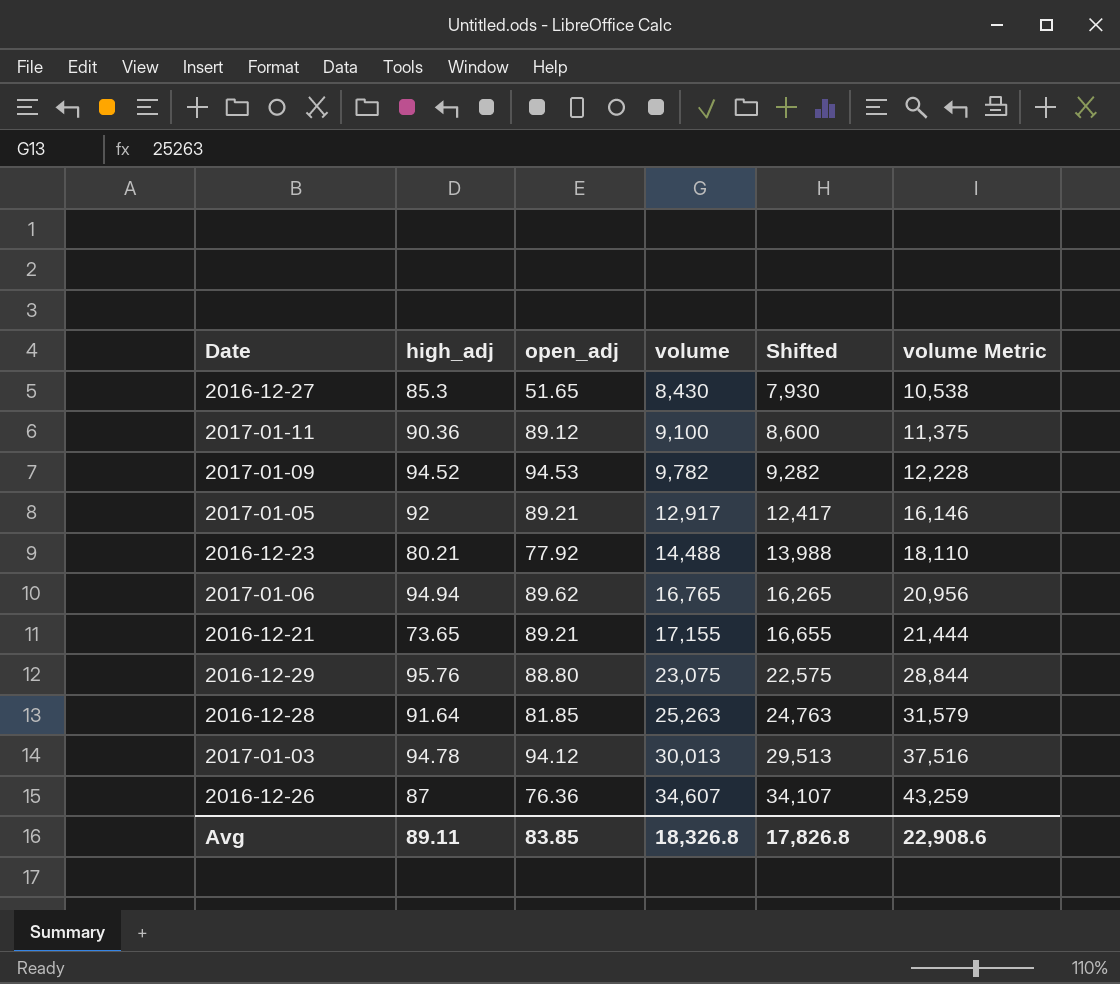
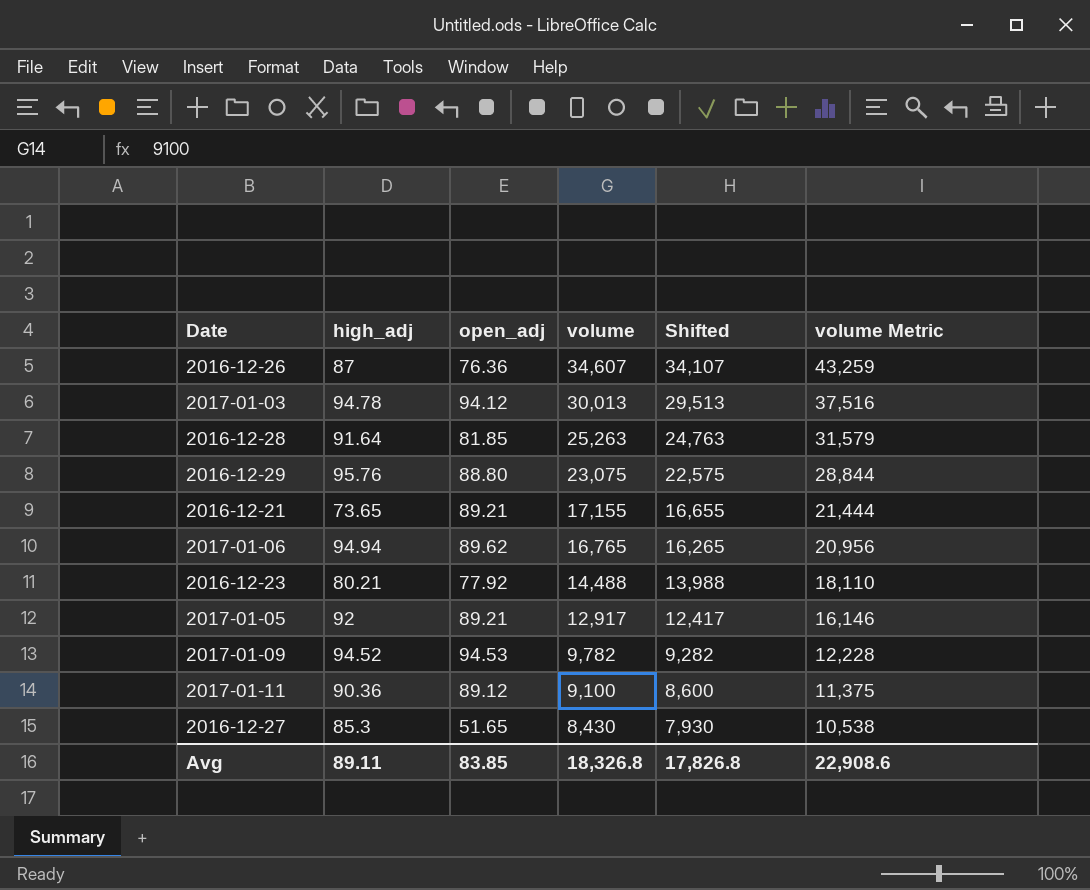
row order: volume ascending -> volume descending

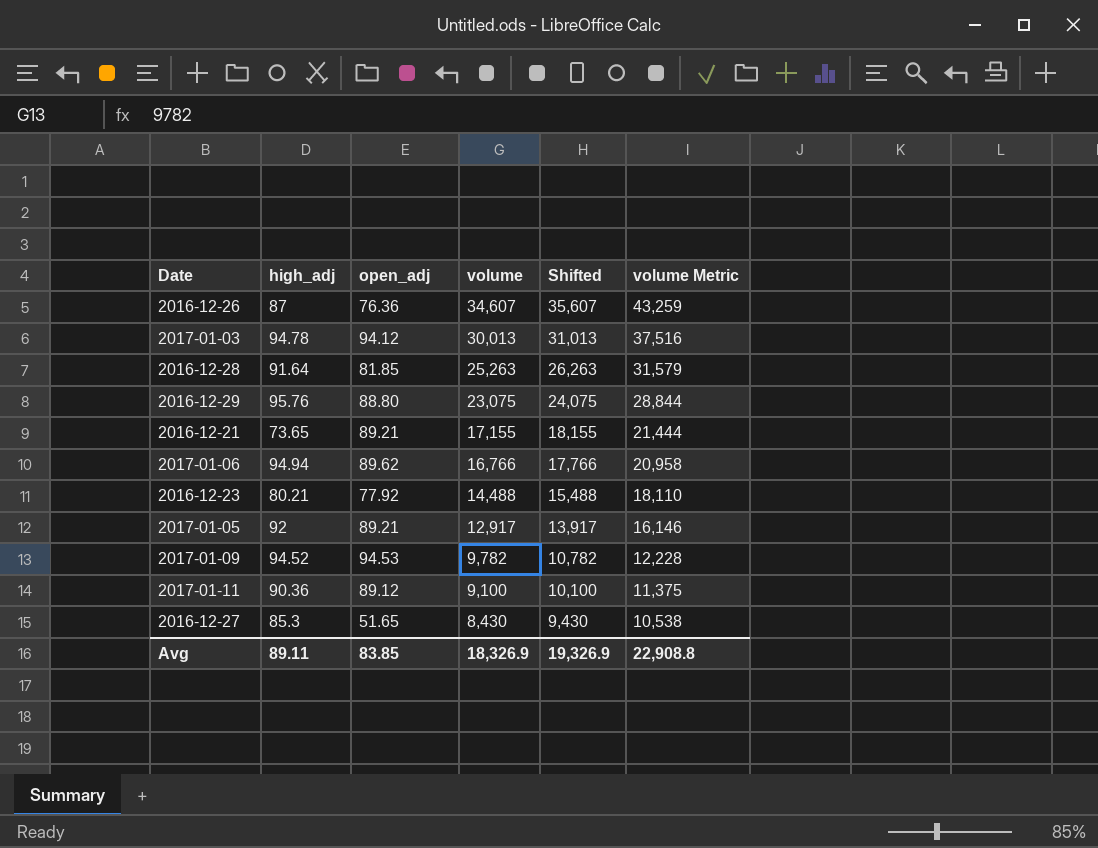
column Shifted | formula: [volume] - 500 -> [volume] + 1000
2017-01-06 | volume: 16,765 -> 16,766
2017-01-06 | volume Metric: 20,956 -> 20,958
Avg | volume: 18,326.8 -> 18,326.9
Avg | Shifted: 17,826.8 -> 19,326.9
Avg | volume Metric: 22,908.6 -> 22,908.8

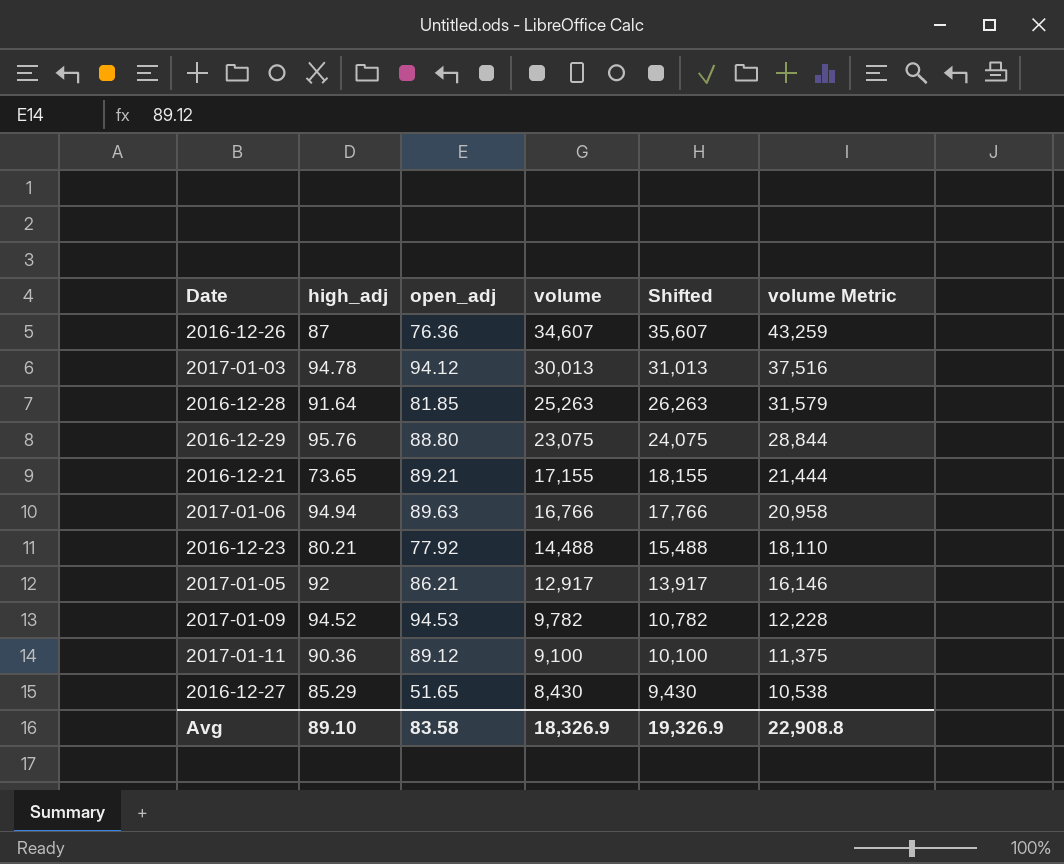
2017-01-06 | open_adj: 89.62 -> 89.63
2017-01-05 | open_adj: 89.21 -> 86.21
2016-12-27 | high_adj: 85.3 -> 85.29
Avg | high_adj: 89.11 -> 89.10
Avg | open_adj: 83.85 -> 83.58

